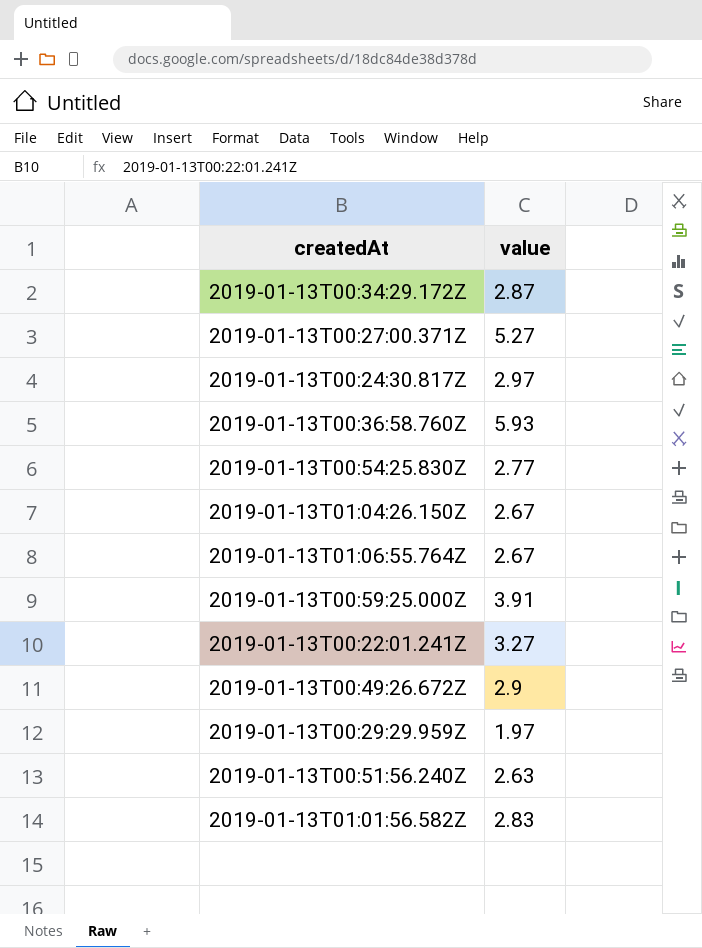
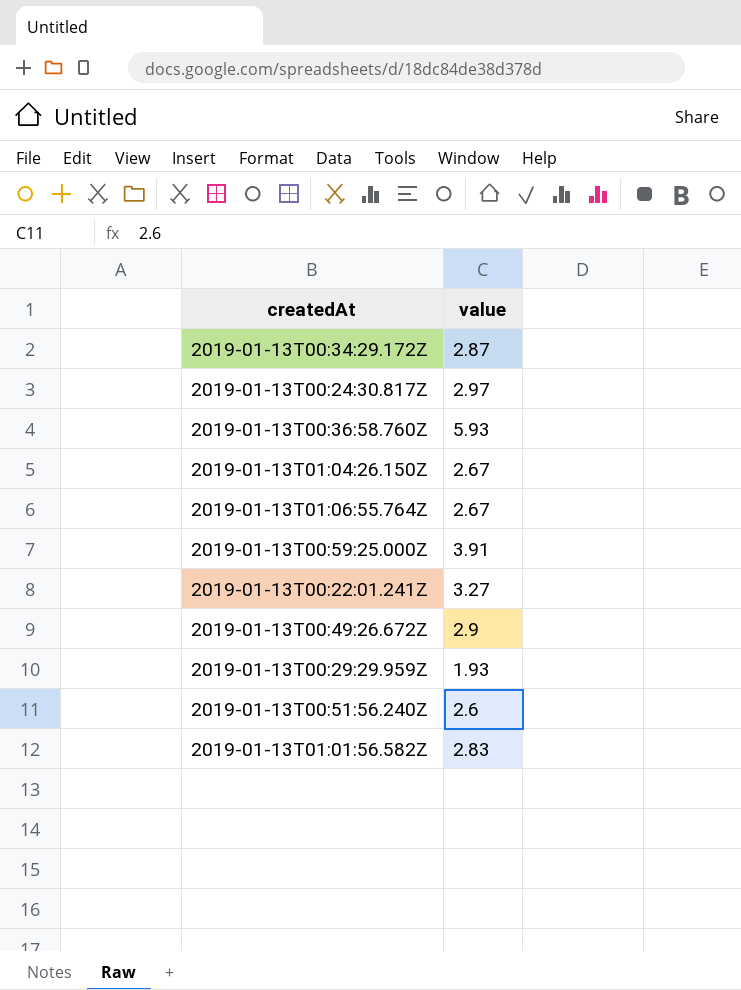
row 2019-01-13T00:27:00.371Z: 5.27 -> none
row 2019-01-13T00:54:25.830Z: 2.77 -> none
2019-01-13T00:29:29.959Z | value: 1.97 -> 1.93
2019-01-13T00:51:56.240Z | value: 2.63 -> 2.6

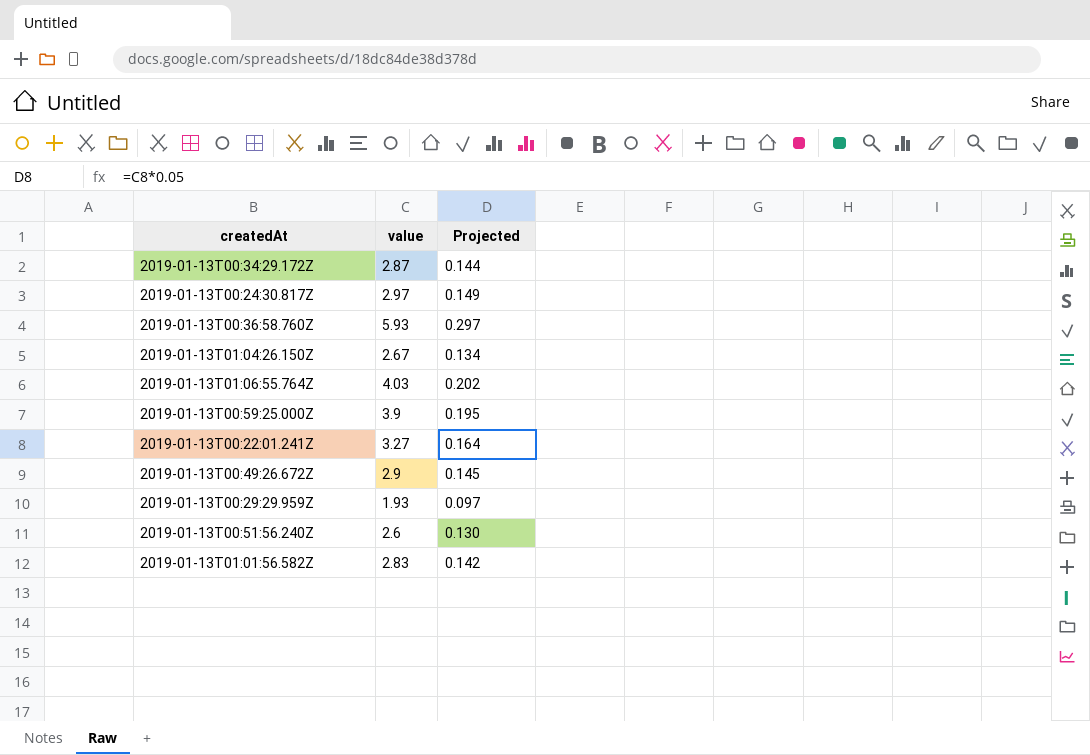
column Projected | formula: none -> [value] * 0.05
2019-01-13T01:06:55.764Z | value: 2.67 -> 4.03
2019-01-13T00:59:25.000Z | value: 3.91 -> 3.9

